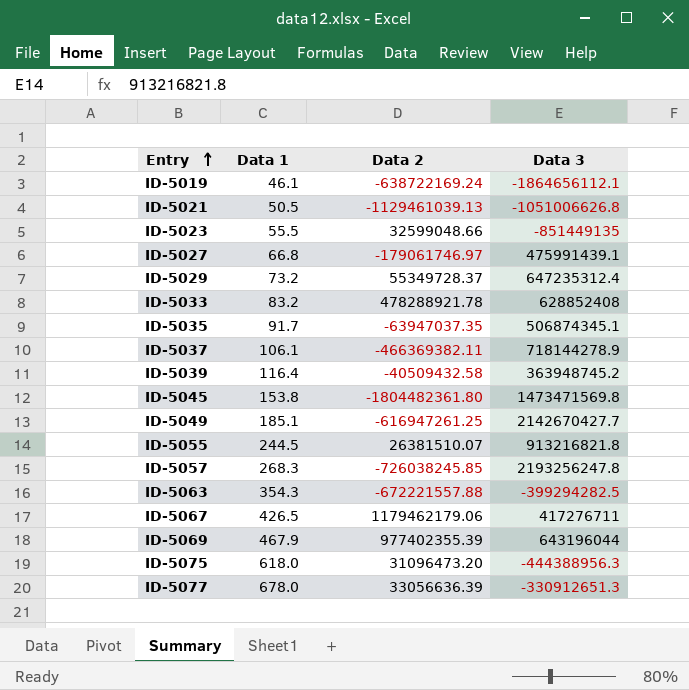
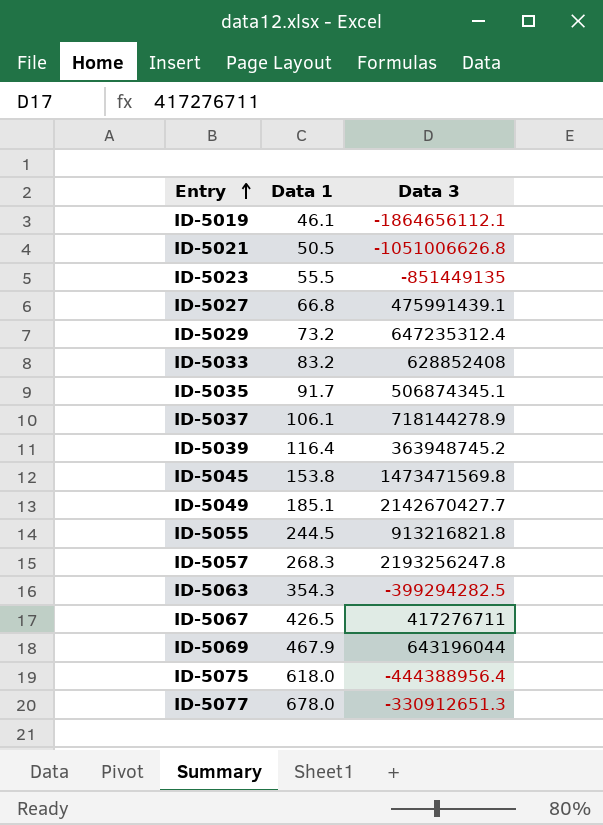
column Data 2 | position: 3 -> none
ID-5075 | Data 3: -444388956.3 -> -444388956.4

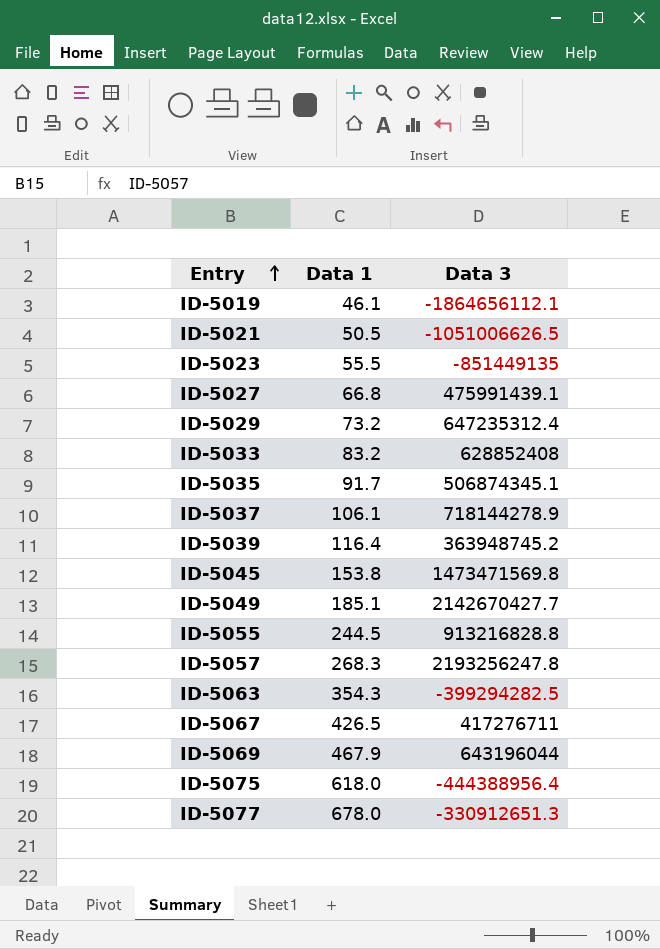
ID-5021 | Data 3: -1051006626.8 -> -1051006626.5
ID-5055 | Data 3: 913216821.8 -> 913216828.8

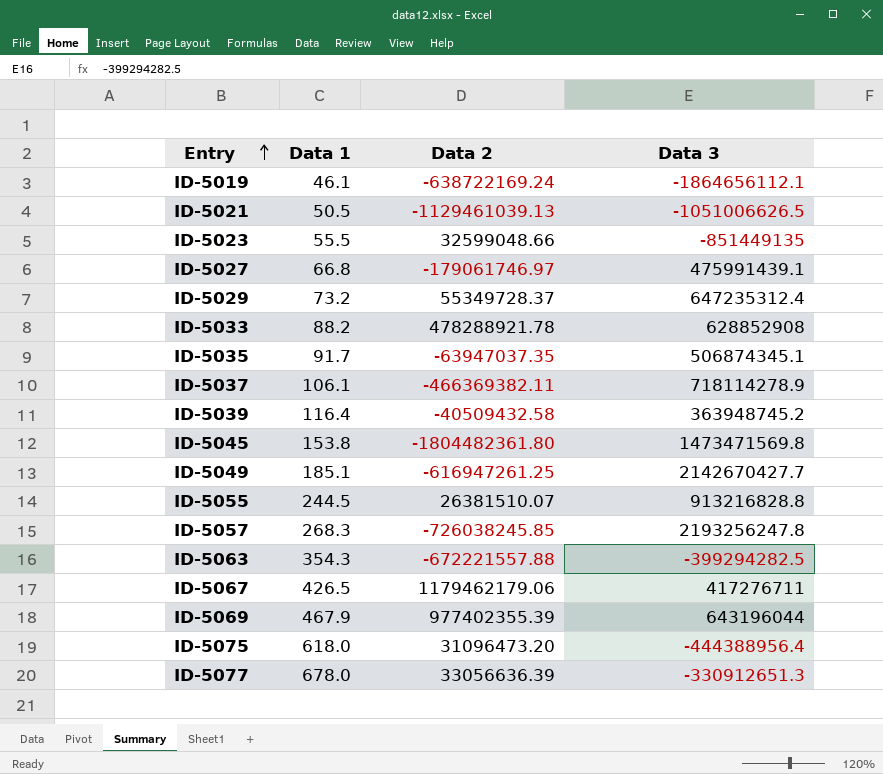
column Data 2 | position: none -> 3
ID-5033 | Data 1: 83.2 -> 88.2
ID-5033 | Data 3: 628852408 -> 628852908
ID-5037 | Data 3: 718144278.9 -> 718114278.9

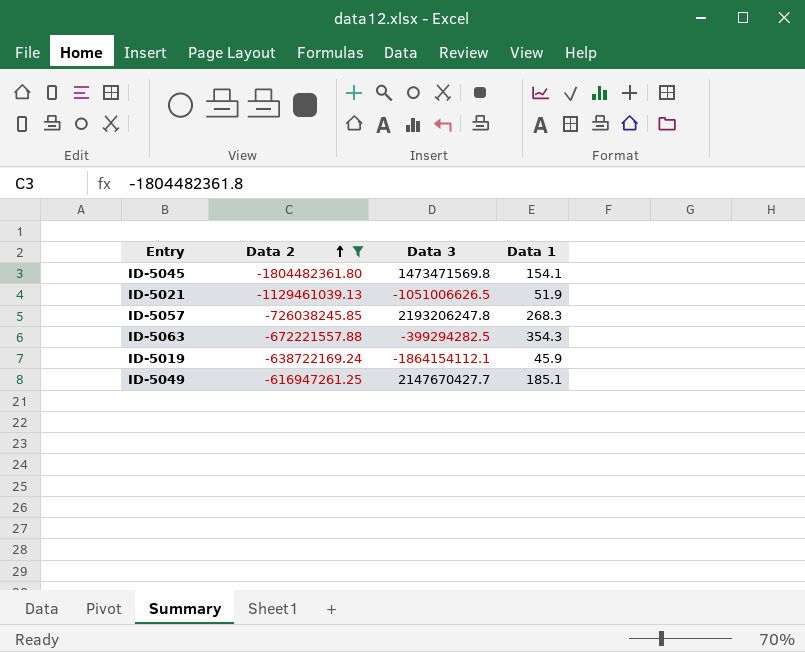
filter: none -> Data 2 <= -616947261.25
row order: Entry ascending -> Data 2 ascending
column Data 1 | position: 2 -> 4
ID-5045 | Data 1: 153.8 -> 154.1
ID-5021 | Data 1: 50.5 -> 51.9
ID-5057 | Data 3: 2193256247.8 -> 2193206247.8
ID-5019 | Data 3: -1864656112.1 -> -1864154112.1
ID-5019 | Data 1: 46.1 -> 45.9
ID-5049 | Data 3: 2142670427.7 -> 2147670427.7

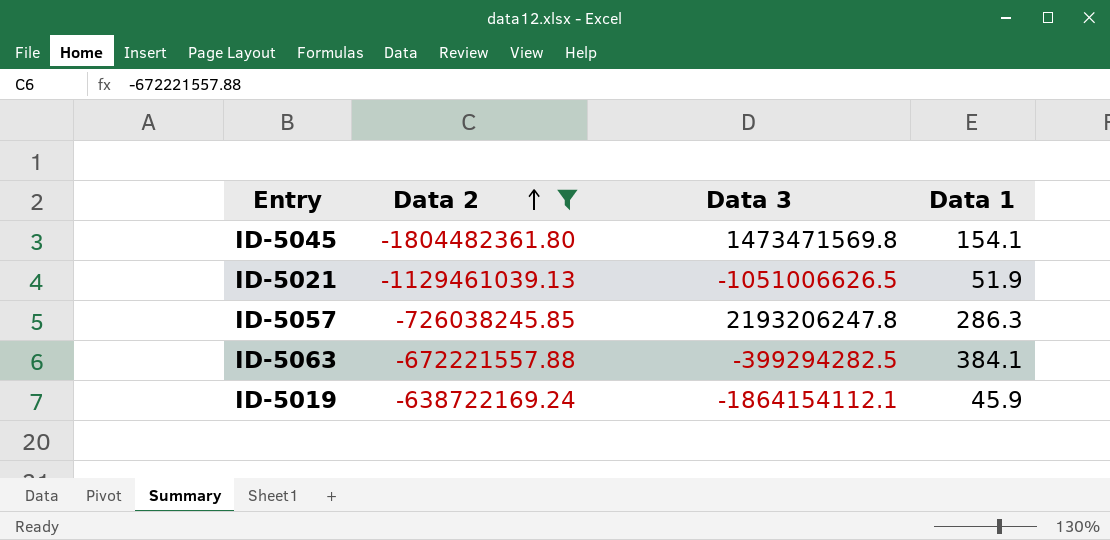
row ID-5049: -616947261.25 | 2147670427.7 | 185.1 -> none
ID-5057 | Data 1: 268.3 -> 286.3
ID-5063 | Data 1: 354.3 -> 384.1

